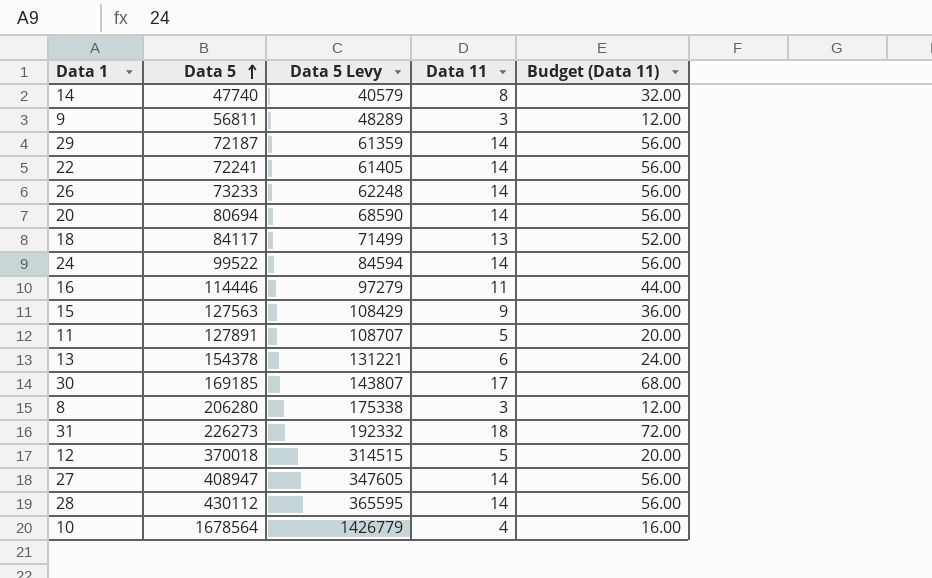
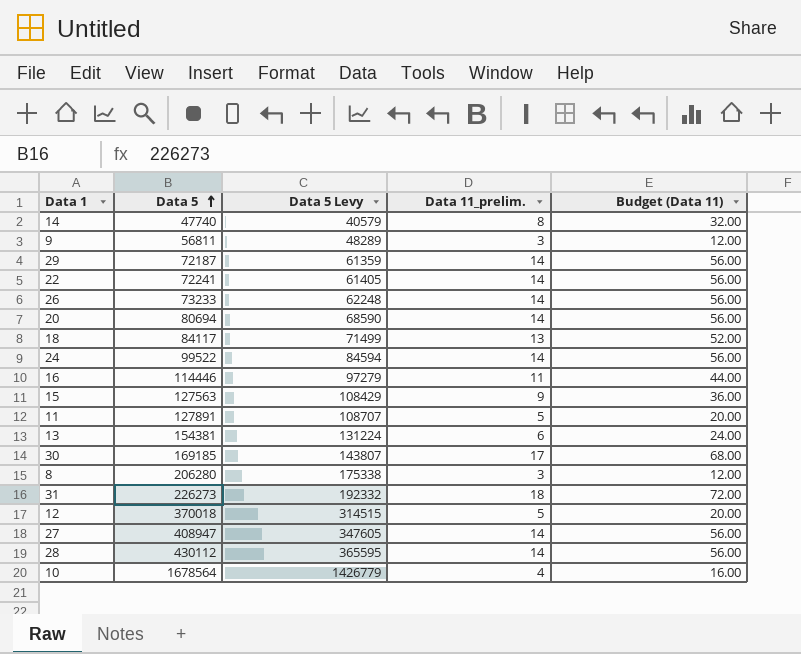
column name: Data 11 -> Data 11_prelim.
13 | Data 5: 154378 -> 154381
13 | Data 5 Levy: 131221 -> 131224

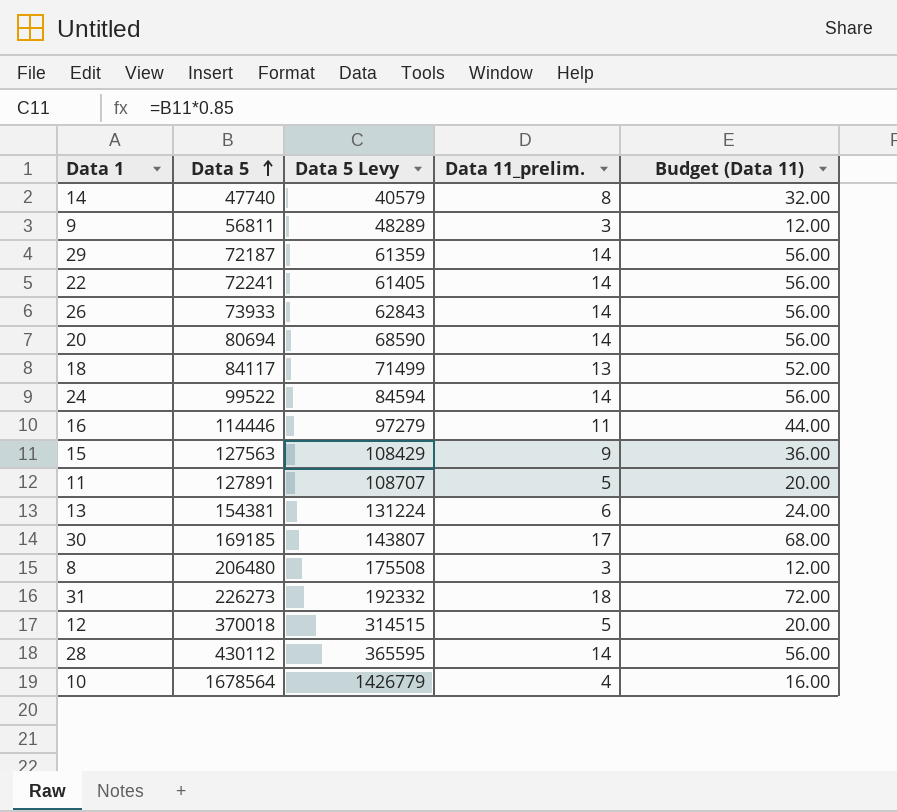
row 27: 408947 | 347605 | 14 | 56.00 -> none
26 | Data 5: 73233 -> 73933
26 | Data 5 Levy: 62248 -> 62843
8 | Data 5: 206280 -> 206480
8 | Data 5 Levy: 175338 -> 175508

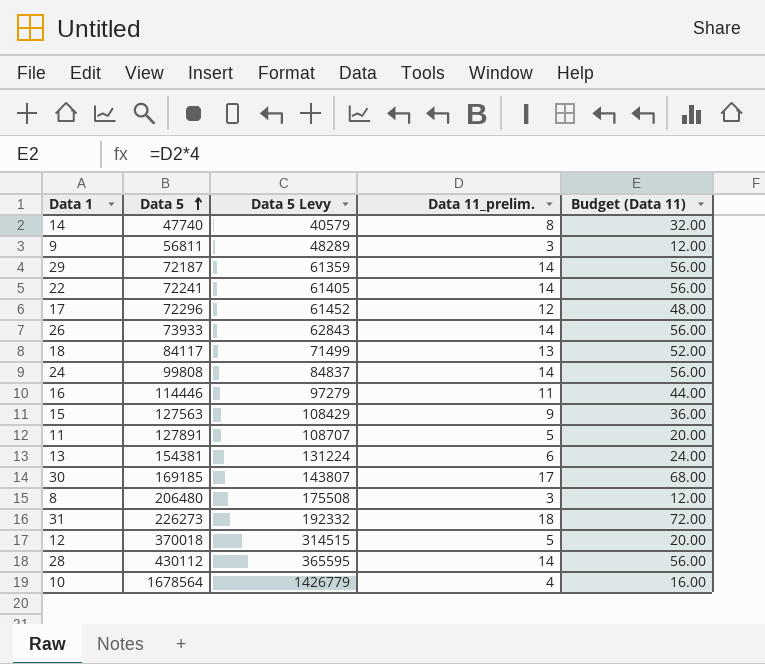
row 20: 80694 | 68590 | 14 | 56.00 -> none
row 17: none -> 72296 | 61452 | 12 | 48.00
24 | Data 5: 99522 -> 99808
24 | Data 5 Levy: 84594 -> 84837

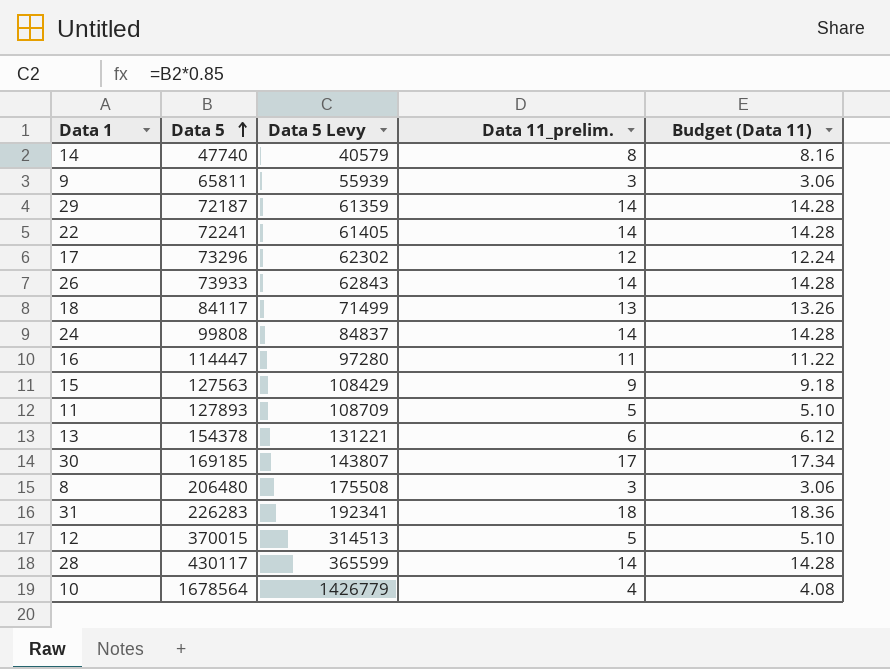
column Budget (Data 11) | formula: [Data 11_prelim.] * 4 -> [Data 11_prelim.] * 1.02
9 | Data 5: 56811 -> 65811
9 | Data 5 Levy: 48289 -> 55939
17 | Data 5: 72296 -> 73296
17 | Data 5 Levy: 61452 -> 62302
16 | Data 5: 114446 -> 114447
16 | Data 5 Levy: 97279 -> 97280
11 | Data 5: 127891 -> 127893
11 | Data 5 Levy: 108707 -> 108709
13 | Data 5: 154381 -> 154378
13 | Data 5 Levy: 131224 -> 131221
31 | Data 5: 226273 -> 226283
31 | Data 5 Levy: 192332 -> 192341
12 | Data 5: 370018 -> 370015
12 | Data 5 Levy: 314515 -> 314513
28 | Data 5: 430112 -> 430117
28 | Data 5 Levy: 365595 -> 365599

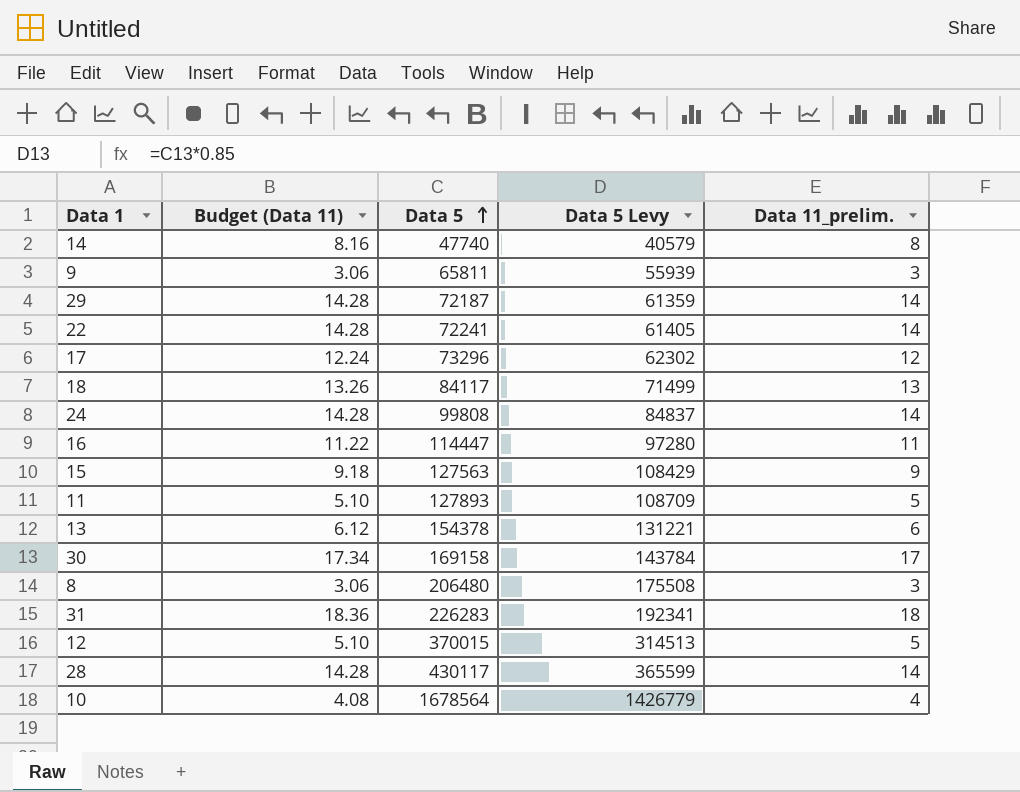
column Budget (Data 11) | position: 5 -> 2
row 26: 73933 | 62843 | 14 | 14.28 -> none
30 | Data 5: 169185 -> 169158
30 | Data 5 Levy: 143807 -> 143784

